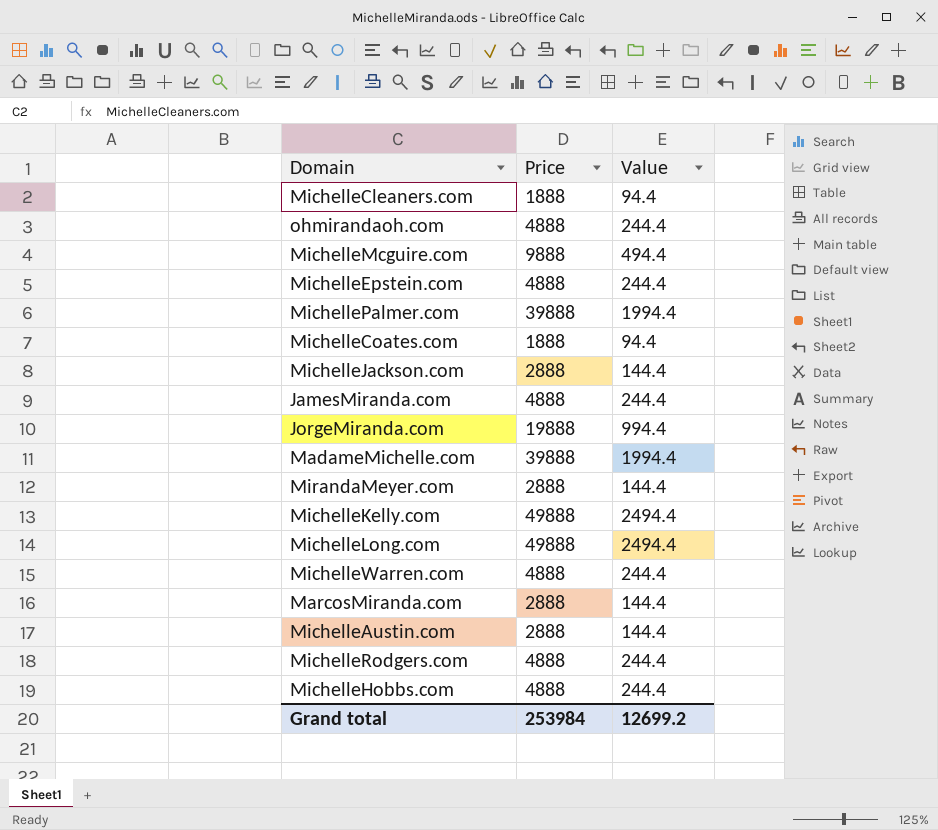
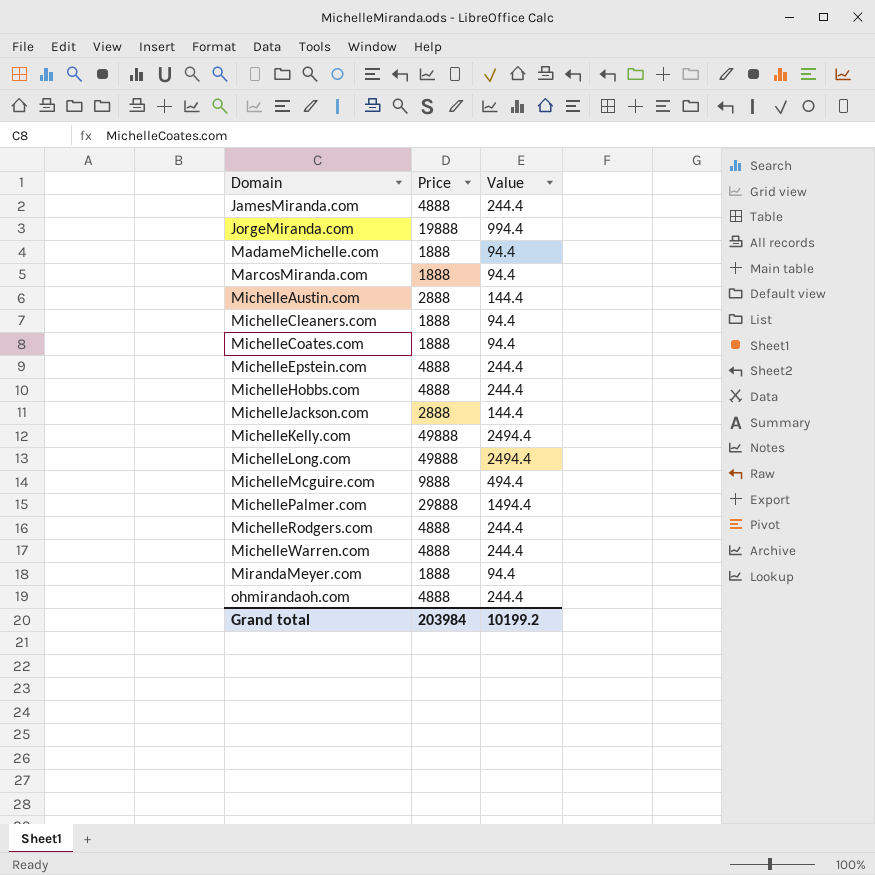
row order: none -> Domain ascending
MadameMichelle.com | Price: 39888 -> 1888
MadameMichelle.com | Value: 1994.4 -> 94.4
MarcosMiranda.com | Price: 2888 -> 1888
MarcosMiranda.com | Value: 144.4 -> 94.4
MichellePalmer.com | Price: 39888 -> 29888
MichellePalmer.com | Value: 1994.4 -> 1494.4
MirandaMeyer.com | Price: 2888 -> 1888
MirandaMeyer.com | Value: 144.4 -> 94.4
Grand total | Price: 253984 -> 203984
Grand total | Value: 12699.2 -> 10199.2

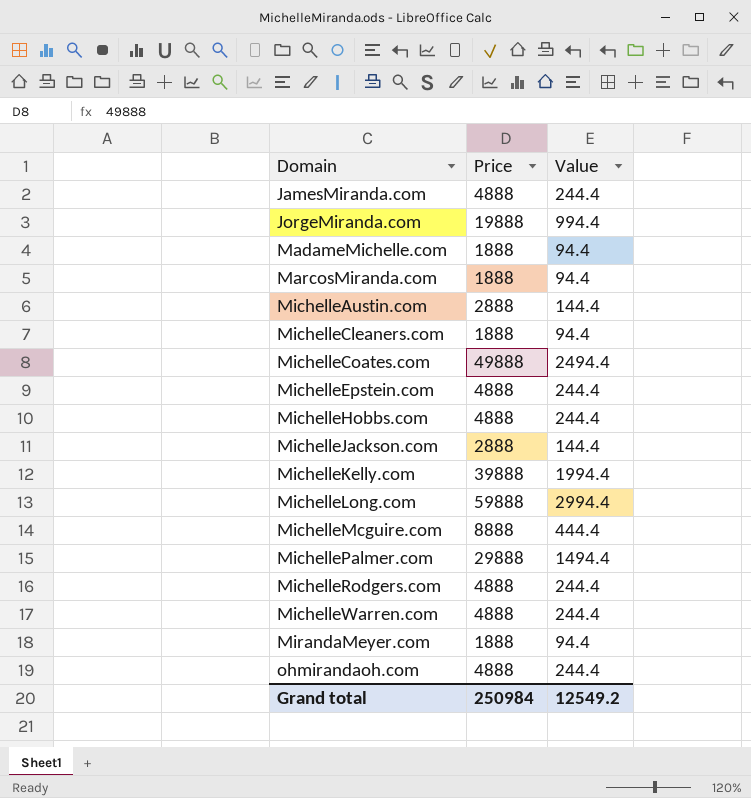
MichelleCoates.com | Price: 1888 -> 49888
MichelleCoates.com | Value: 94.4 -> 2494.4
MichelleKelly.com | Price: 49888 -> 39888
MichelleKelly.com | Value: 2494.4 -> 1994.4
MichelleLong.com | Price: 49888 -> 59888
MichelleLong.com | Value: 2494.4 -> 2994.4
MichelleMcguire.com | Price: 9888 -> 8888
MichelleMcguire.com | Value: 494.4 -> 444.4
Grand total | Price: 203984 -> 250984
Grand total | Value: 10199.2 -> 12549.2

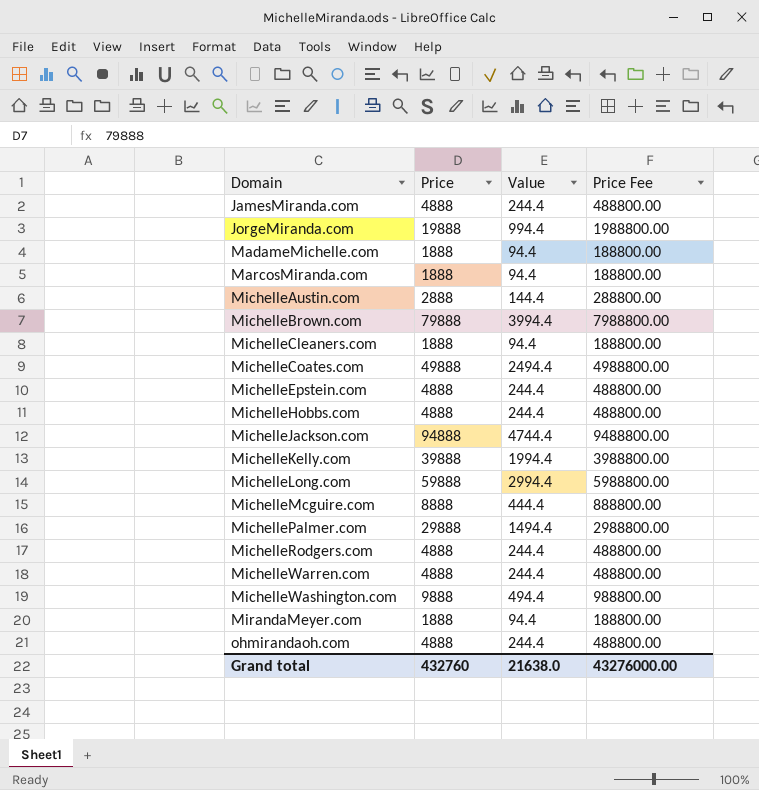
column Price Fee | formula: none -> [Price] * 100
row MichelleBrown.com: none -> 79888 | 3994.4 | 7988800.00
MichelleJackson.com | Price: 2888 -> 94888
MichelleJackson.com | Value: 144.4 -> 4744.4
row MichelleWashington.com: none -> 9888 | 494.4 | 988800.00
Grand total | Price: 250984 -> 432760
Grand total | Value: 12549.2 -> 21638.0

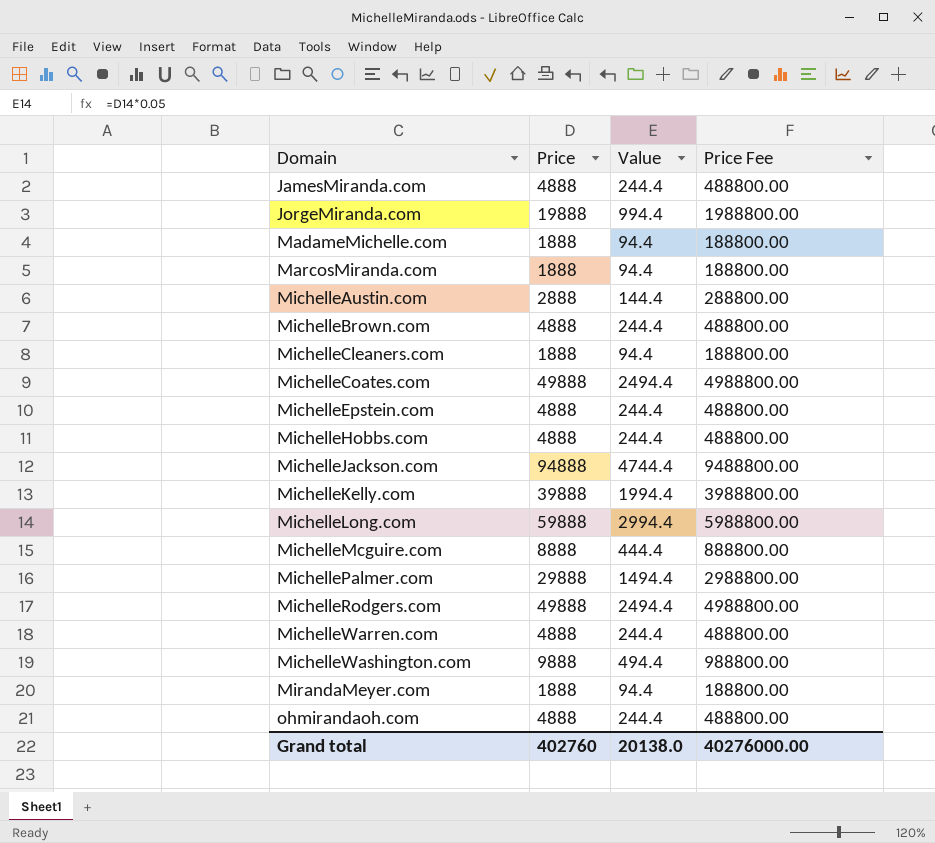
MichelleBrown.com | Price: 79888 -> 4888
MichelleBrown.com | Value: 3994.4 -> 244.4
MichelleBrown.com | Price Fee: 7988800.00 -> 488800.00
MichelleRodgers.com | Price: 4888 -> 49888
MichelleRodgers.com | Value: 244.4 -> 2494.4
MichelleRodgers.com | Price Fee: 488800.00 -> 4988800.00
Grand total | Price: 432760 -> 402760
Grand total | Value: 21638.0 -> 20138.0
Grand total | Price Fee: 43276000.00 -> 40276000.00

